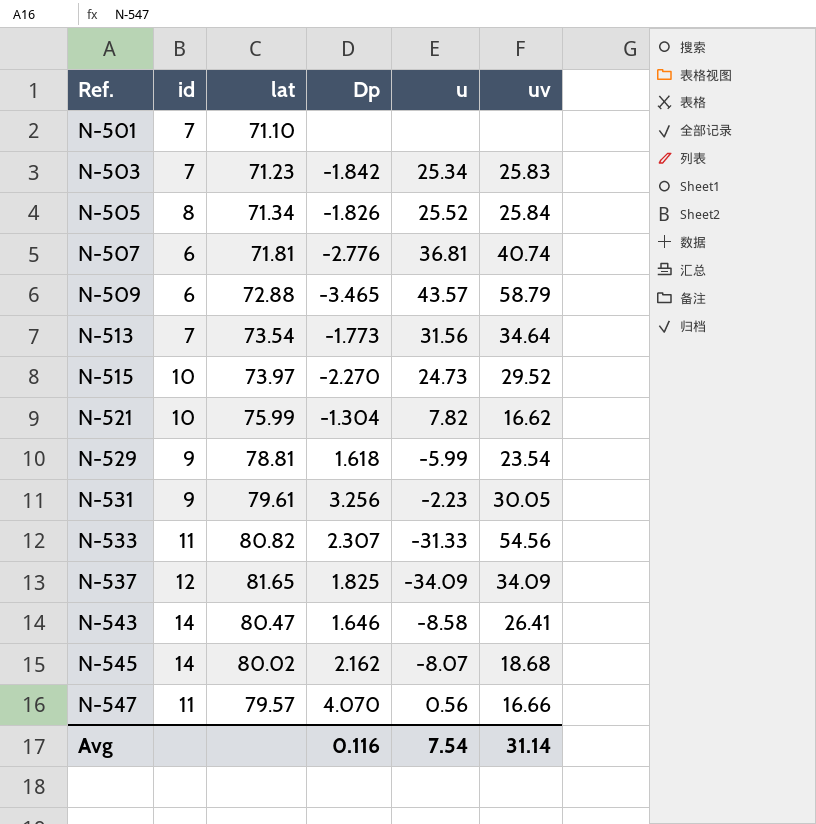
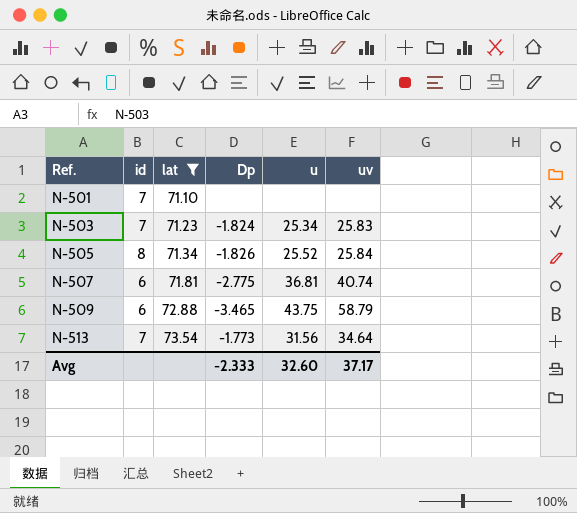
filter: none -> lat <= 73.54
N-503 | Dp: -1.842 -> -1.824
N-507 | Dp: -2.776 -> -2.775
N-509 | u: 43.57 -> 43.75
Avg | Dp: 0.116 -> -2.333
Avg | u: 7.54 -> 32.60
Avg | uv: 31.14 -> 37.17

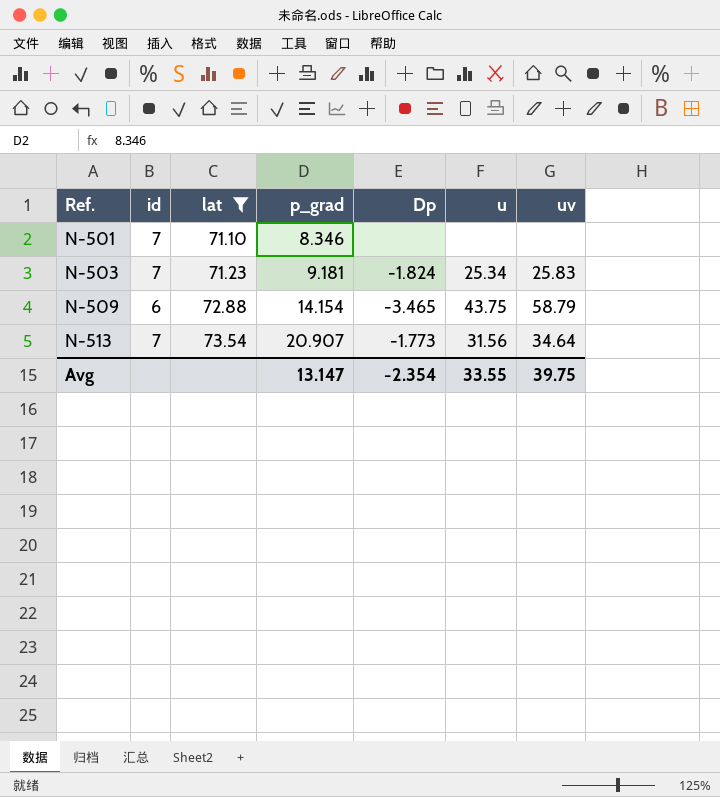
column p_grad | position: none -> 4
row N-505: 8 | 71.34 | -1.826 | 25.52 | 25.84 -> none
row N-507: 6 | 71.81 | -2.775 | 36.81 | 40.74 -> none
Avg | Dp: -2.333 -> -2.354
Avg | u: 32.60 -> 33.55
Avg | uv: 37.17 -> 39.75

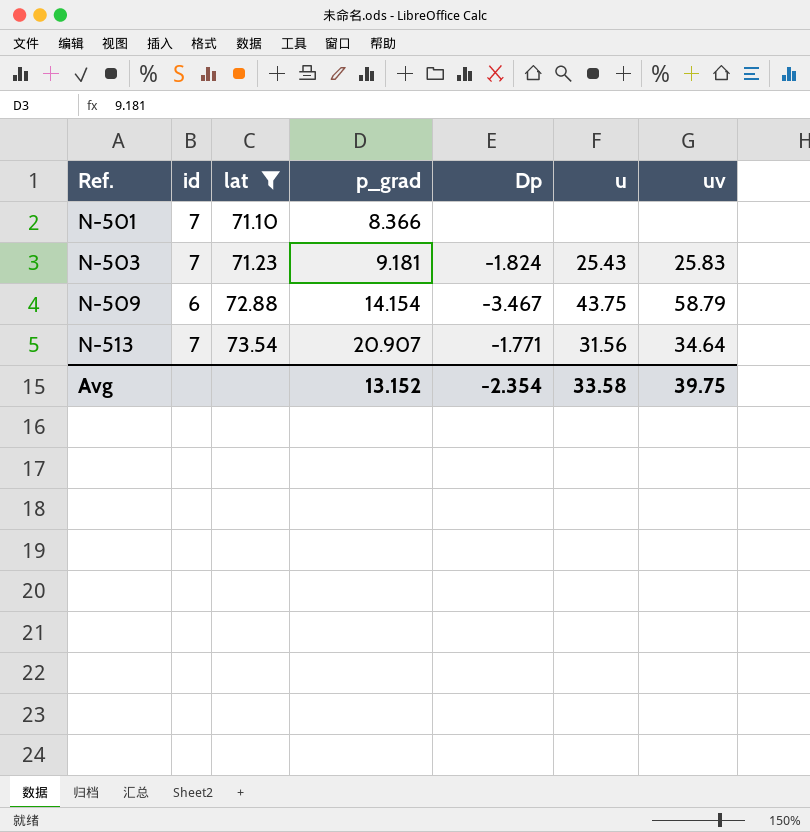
N-501 | p_grad: 8.346 -> 8.366
N-503 | u: 25.34 -> 25.43
N-509 | Dp: -3.465 -> -3.467
N-513 | Dp: -1.773 -> -1.771
Avg | p_grad: 13.147 -> 13.152
Avg | u: 33.55 -> 33.58

